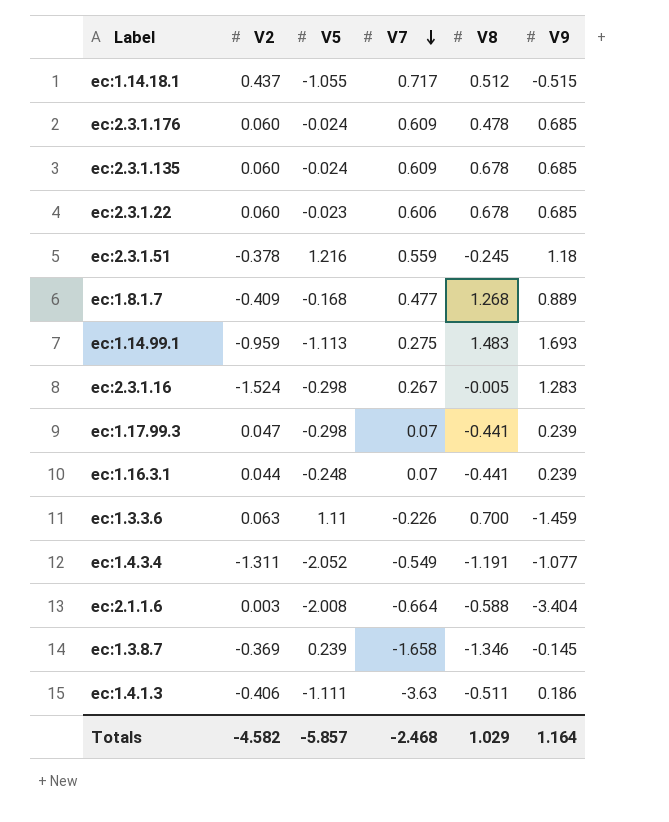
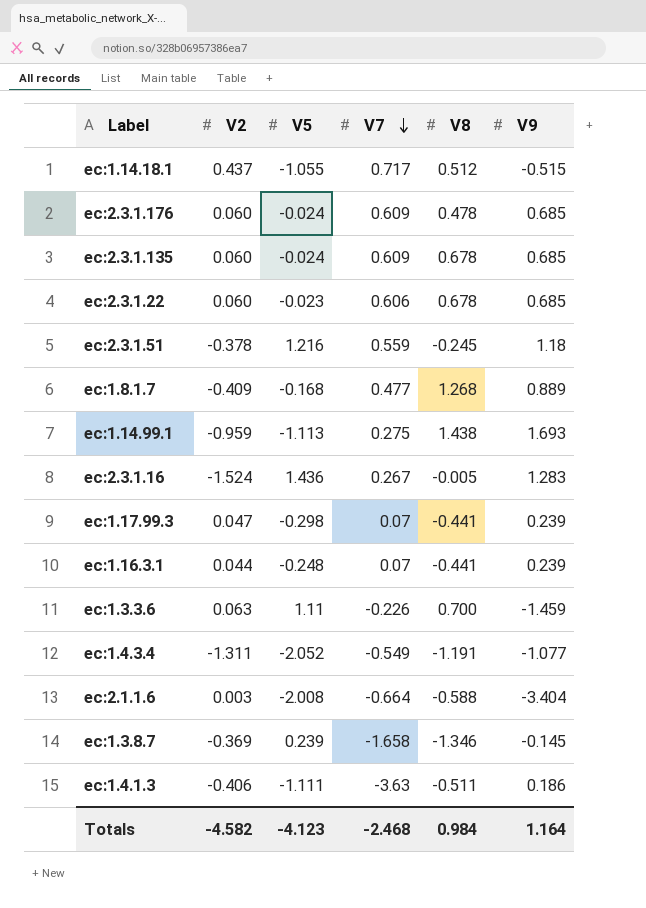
ec:1.14.99.1 | V8: 1.483 -> 1.438
ec:2.3.1.16 | V5: -0.298 -> 1.436
Totals | V5: -5.857 -> -4.123
Totals | V8: 1.029 -> 0.984

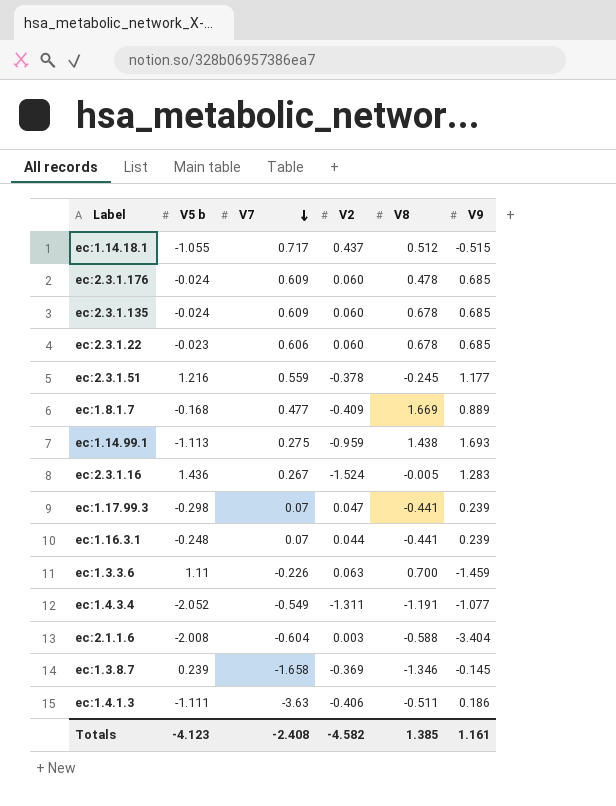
column name: V5 -> V5 b
column V2 | position: 2 -> 4
ec:2.3.1.51 | V9: 1.18 -> 1.177
ec:1.8.1.7 | V8: 1.268 -> 1.669
ec:2.1.1.6 | V7: -0.664 -> -0.604
Totals | V7: -2.468 -> -2.408
Totals | V8: 0.984 -> 1.385
Totals | V9: 1.164 -> 1.161

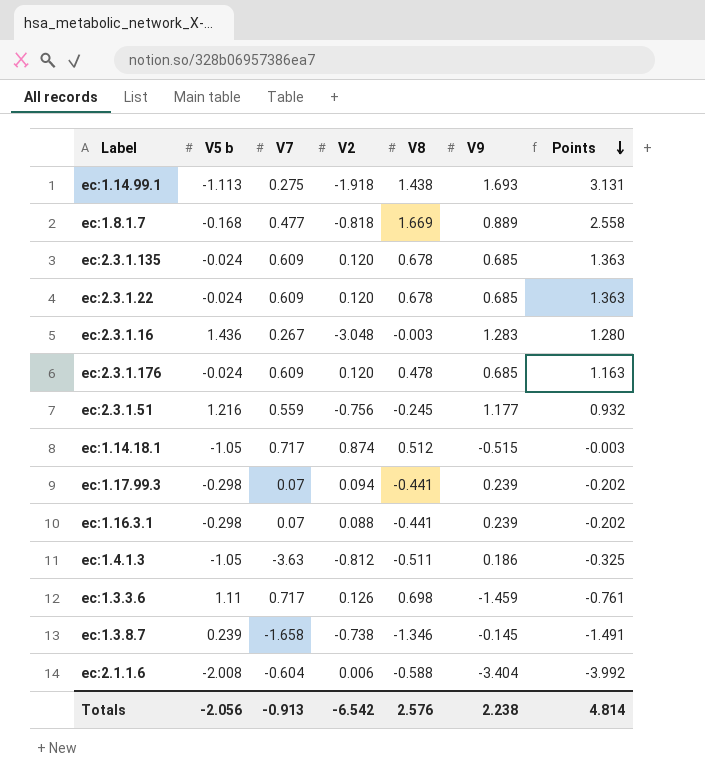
row order: V7 descending -> Points descending
column Points | formula: none -> [V8] + [V9]
row ec:1.4.3.4: -2.052 | -0.549 | -1.311 | -1.191 | -1.077 -> none
ec:1.14.99.1 | V2: -0.959 -> -1.918
ec:1.8.1.7 | V2: -0.409 -> -0.818
ec:2.3.1.135 | V2: 0.060 -> 0.120
ec:2.3.1.22 | V5 b: -0.023 -> -0.024
ec:2.3.1.22 | V7: 0.606 -> 0.609
ec:2.3.1.22 | V2: 0.060 -> 0.120
ec:2.3.1.16 | V2: -1.524 -> -3.048
ec:2.3.1.16 | V8: -0.005 -> -0.003
ec:2.3.1.176 | V2: 0.060 -> 0.120
ec:2.3.1.51 | V2: -0.378 -> -0.756
ec:1.14.18.1 | V5 b: -1.055 -> -1.05
ec:1.14.18.1 | V2: 0.437 -> 0.874
ec:1.17.99.3 | V2: 0.047 -> 0.094
ec:1.16.3.1 | V5 b: -0.248 -> -0.298
ec:1.16.3.1 | V2: 0.044 -> 0.088
ec:1.4.1.3 | V5 b: -1.111 -> -1.05
ec:1.4.1.3 | V2: -0.406 -> -0.812
ec:1.3.3.6 | V7: -0.226 -> 0.717
ec:1.3.3.6 | V2: 0.063 -> 0.126
ec:1.3.3.6 | V8: 0.700 -> 0.698
ec:1.3.8.7 | V2: -0.369 -> -0.738
ec:2.1.1.6 | V2: 0.003 -> 0.006
Totals | V5 b: -4.123 -> -2.056
Totals | V7: -2.408 -> -0.913
Totals | V2: -4.582 -> -6.542
Totals | V8: 1.385 -> 2.576
Totals | V9: 1.161 -> 2.238

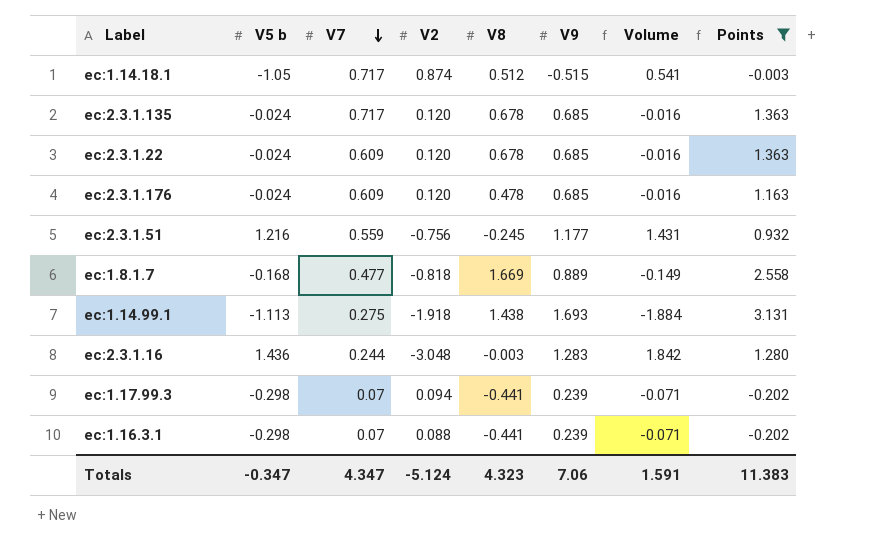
filter: none -> Points >= -0.202
row order: Points descending -> V7 descending
column Volume | formula: none -> [V5 b] * [V9]
ec:2.3.1.135 | V7: 0.609 -> 0.717
ec:2.3.1.16 | V7: 0.267 -> 0.244
Totals | V5 b: -2.056 -> -0.347
Totals | V7: -0.913 -> 4.347
Totals | V2: -6.542 -> -5.124
Totals | V8: 2.576 -> 4.323
Totals | V9: 2.238 -> 7.06
Totals | Points: 4.814 -> 11.383

